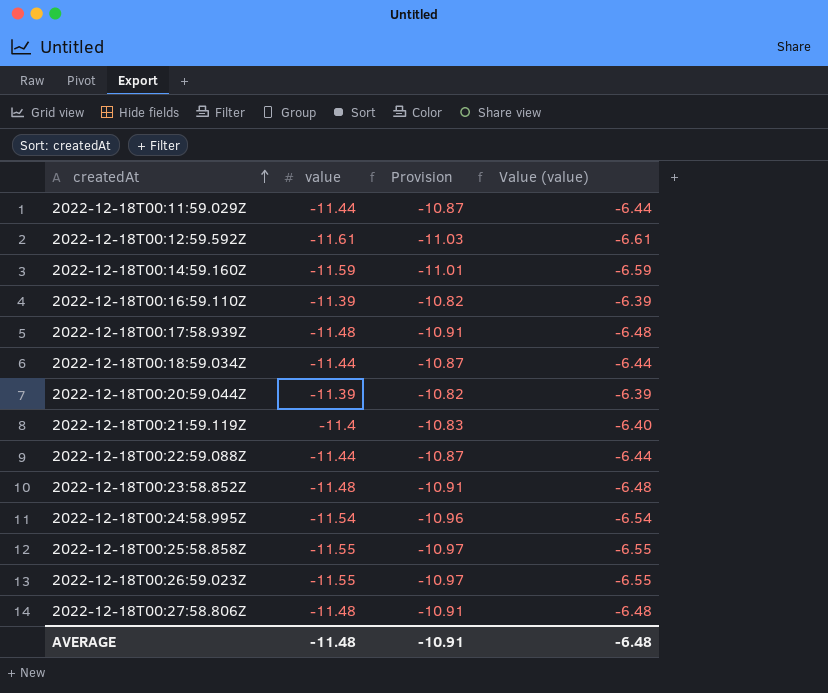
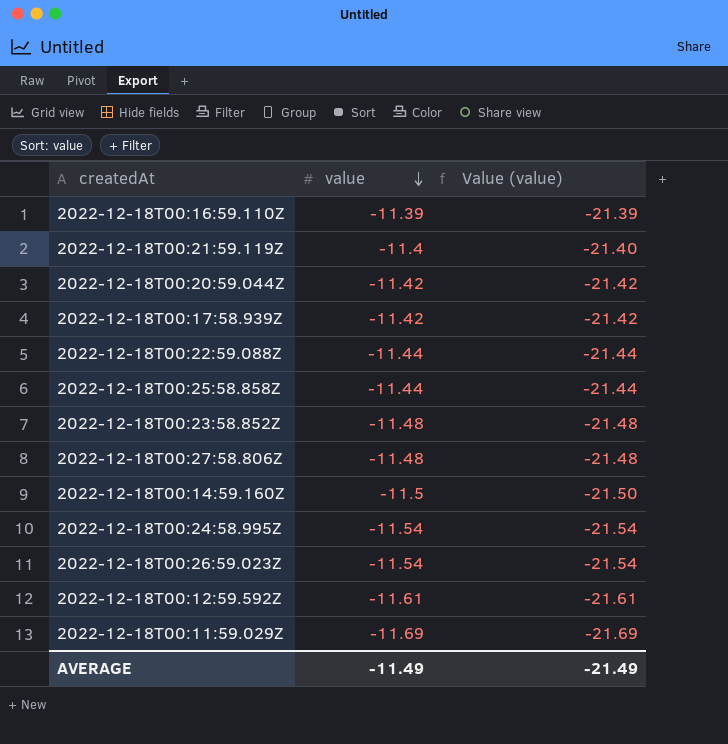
row order: createdAt ascending -> value descending
column Provision | formula: [value] * 0.95 -> none
column Value (value) | formula: [value] + 5 -> [value] - 10
row 2022-12-18T00:18:59.034Z: -11.44 | -10.87 | -6.44 -> none
2022-12-18T00:20:59.044Z | value: -11.39 -> -11.42
2022-12-18T00:17:58.939Z | value: -11.48 -> -11.42
2022-12-18T00:25:58.858Z | value: -11.55 -> -11.44
2022-12-18T00:14:59.160Z | value: -11.59 -> -11.5
2022-12-18T00:26:59.023Z | value: -11.55 -> -11.54
2022-12-18T00:11:59.029Z | value: -11.44 -> -11.69
AVERAGE | value: -11.48 -> -11.49
AVERAGE | Value (value): -6.48 -> -21.49

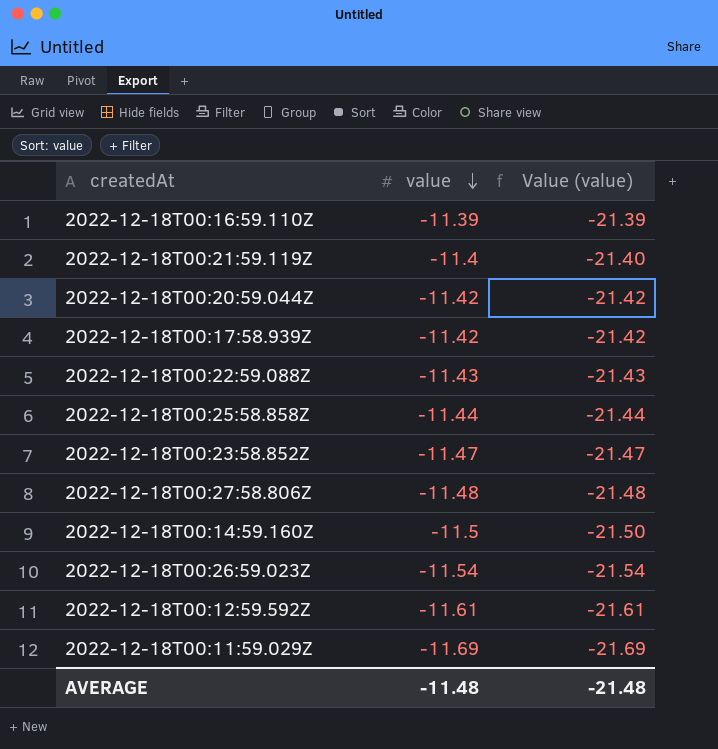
row 2022-12-18T00:24:58.995Z: -11.54 | -21.54 -> none
2022-12-18T00:22:59.088Z | value: -11.44 -> -11.43
2022-12-18T00:22:59.088Z | Value (value): -21.44 -> -21.43
2022-12-18T00:23:58.852Z | value: -11.48 -> -11.47
2022-12-18T00:23:58.852Z | Value (value): -21.48 -> -21.47
AVERAGE | value: -11.49 -> -11.48
AVERAGE | Value (value): -21.49 -> -21.48

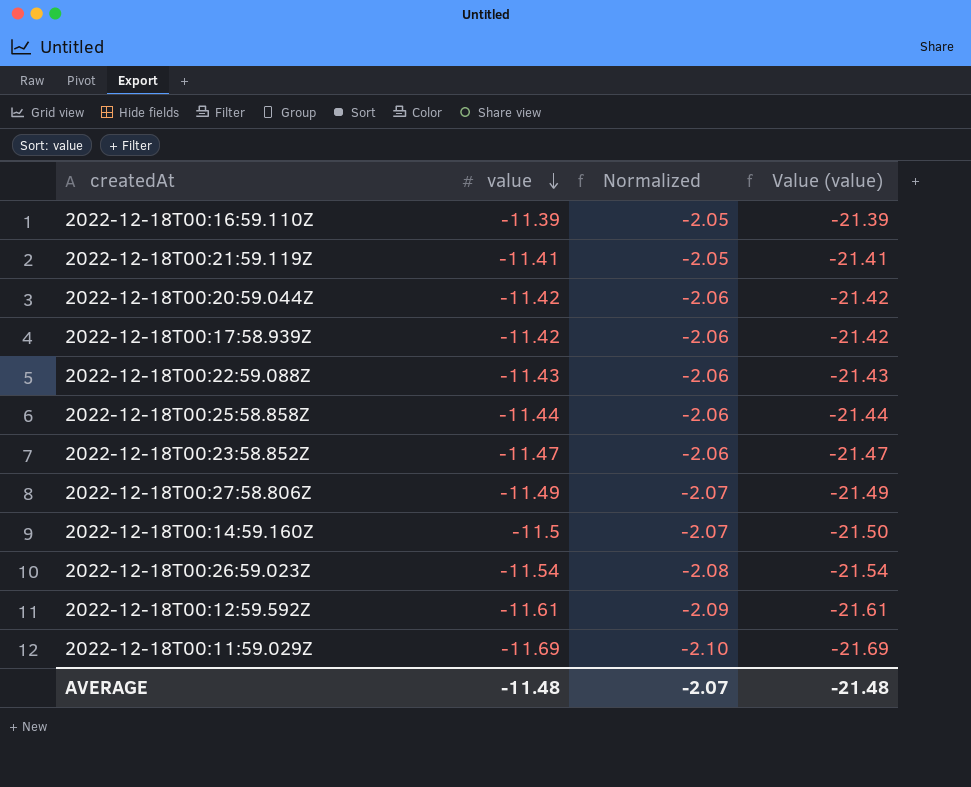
column Normalized | formula: none -> [value] * 0.18
2022-12-18T00:21:59.119Z | value: -11.4 -> -11.41
2022-12-18T00:21:59.119Z | Value (value): -21.40 -> -21.41
2022-12-18T00:27:58.806Z | value: -11.48 -> -11.49
2022-12-18T00:27:58.806Z | Value (value): -21.48 -> -21.49

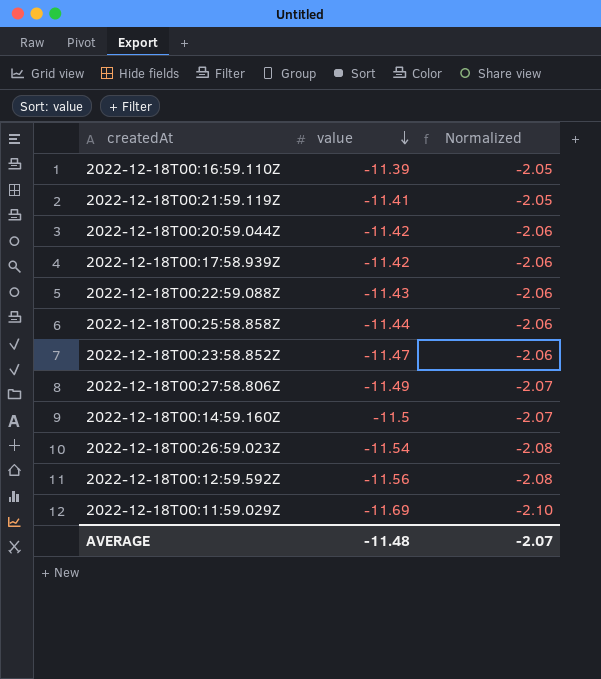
column Value (value) | formula: [value] - 10 -> none
2022-12-18T00:12:59.592Z | value: -11.61 -> -11.56
2022-12-18T00:12:59.592Z | Normalized: -2.09 -> -2.08

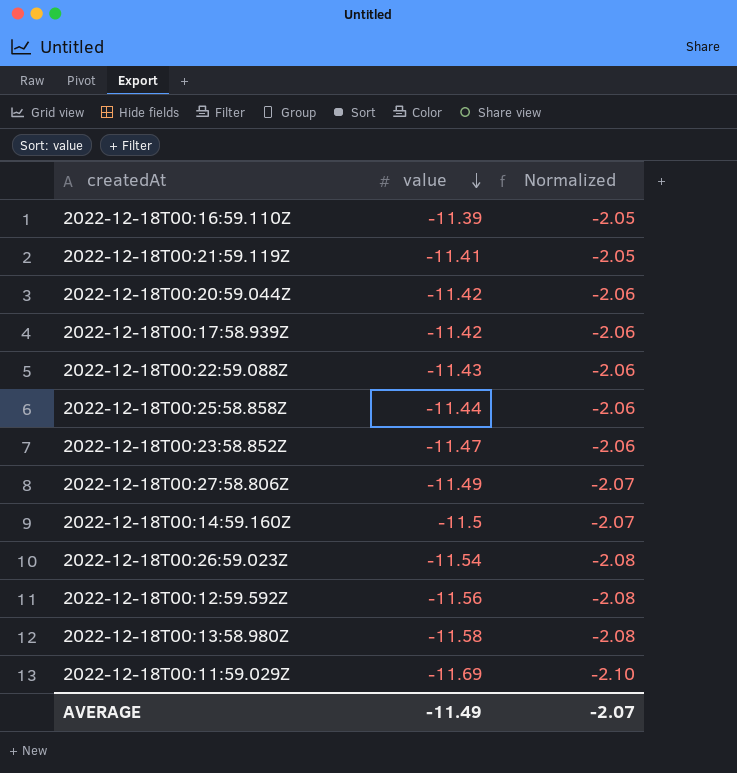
row 2022-12-18T00:13:58.980Z: none -> -11.58 | -2.08
AVERAGE | value: -11.48 -> -11.49

